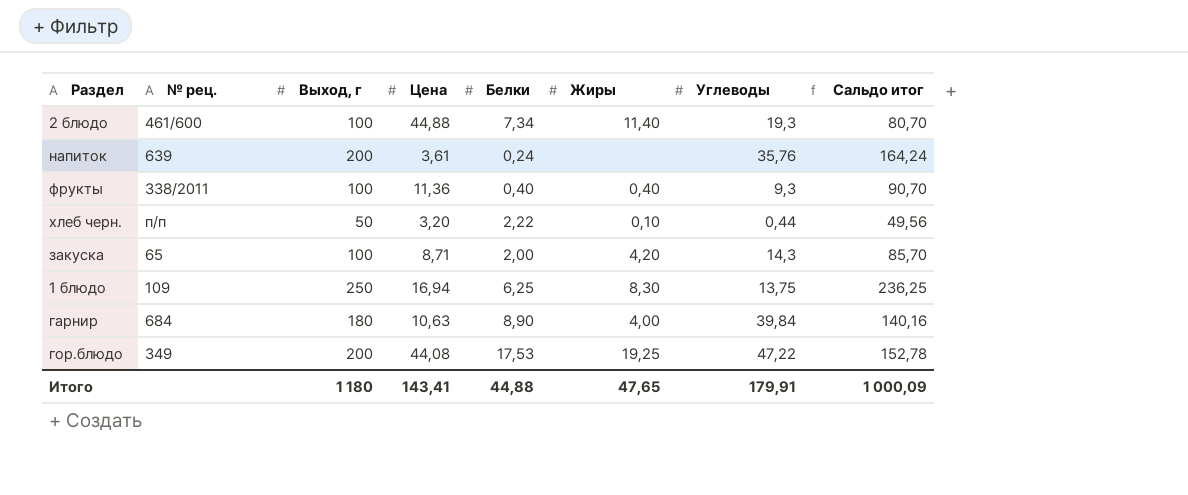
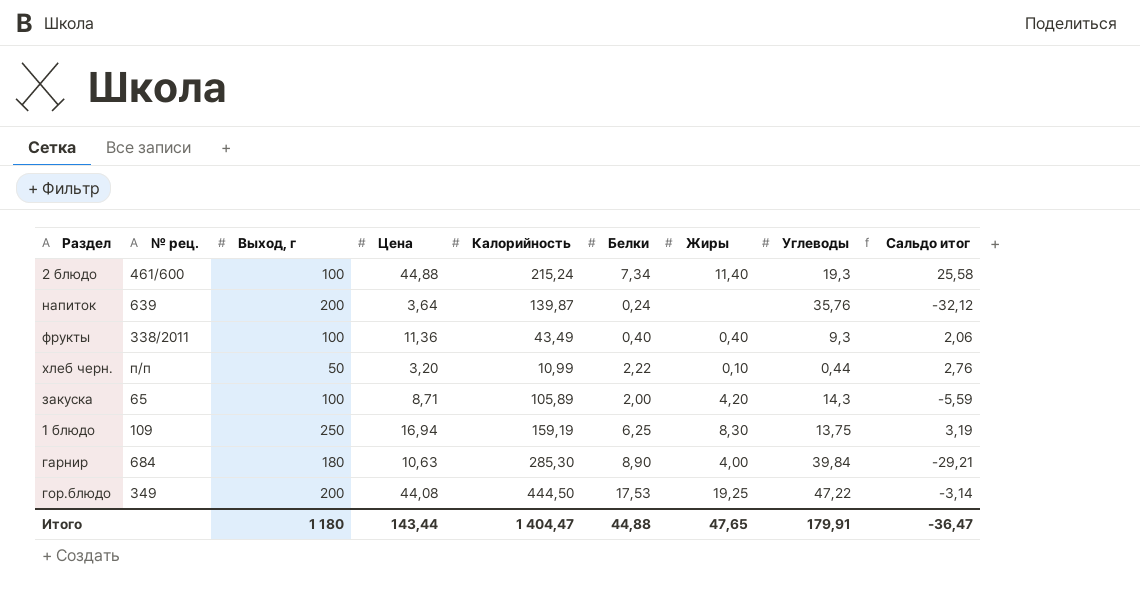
column Калорийность | position: none -> 5
column Сальдо итог | formula: [Выход, г] - [Углеводы] -> [Цена] - [Углеводы]
напиток | Цена: 3,61 -> 3,64
Итого | Цена: 143,41 -> 143,44
Итого | Сальдо итог: 1 000,09 -> -36,47

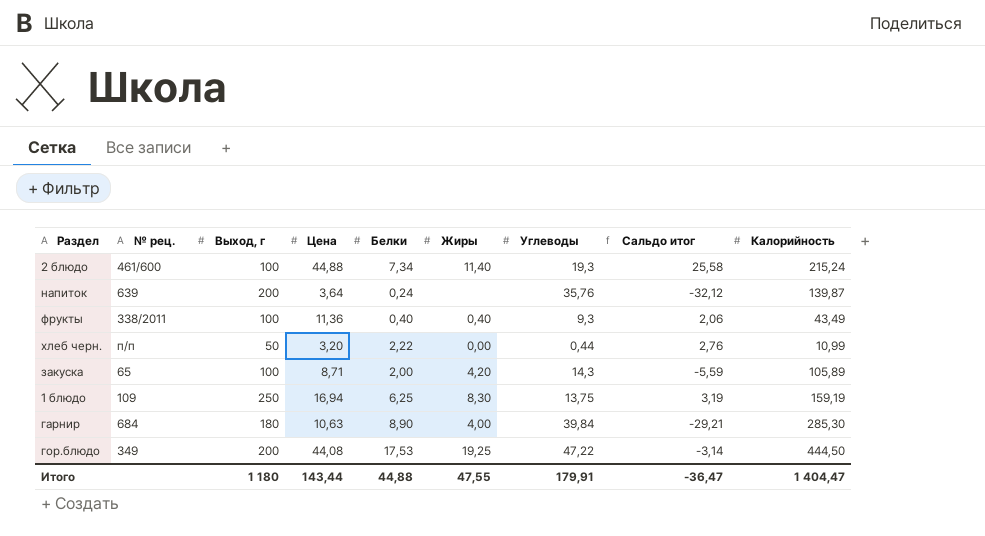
column Калорийность | position: 5 -> 9
хлеб черн. | Жиры: 0,10 -> 0,00
Итого | Жиры: 47,65 -> 47,55

